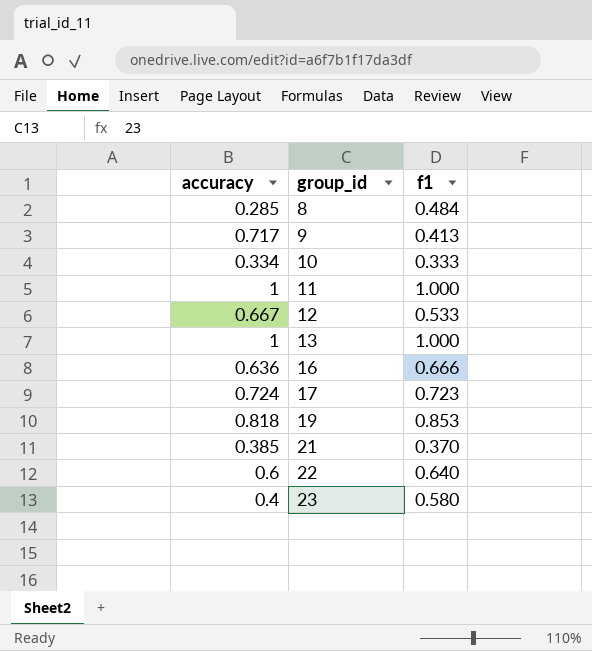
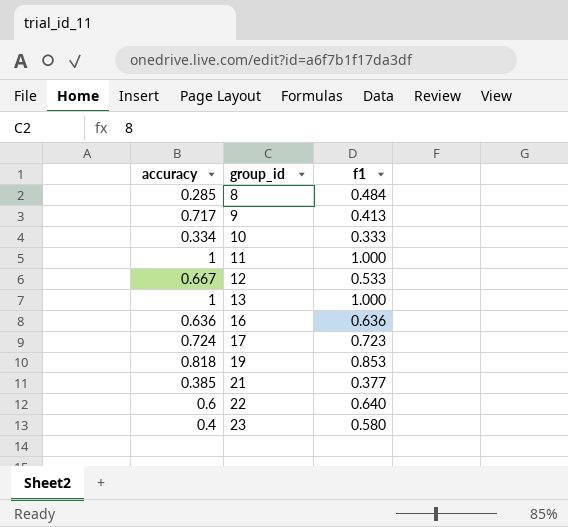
16 | f1: 0.666 -> 0.636
21 | f1: 0.370 -> 0.377

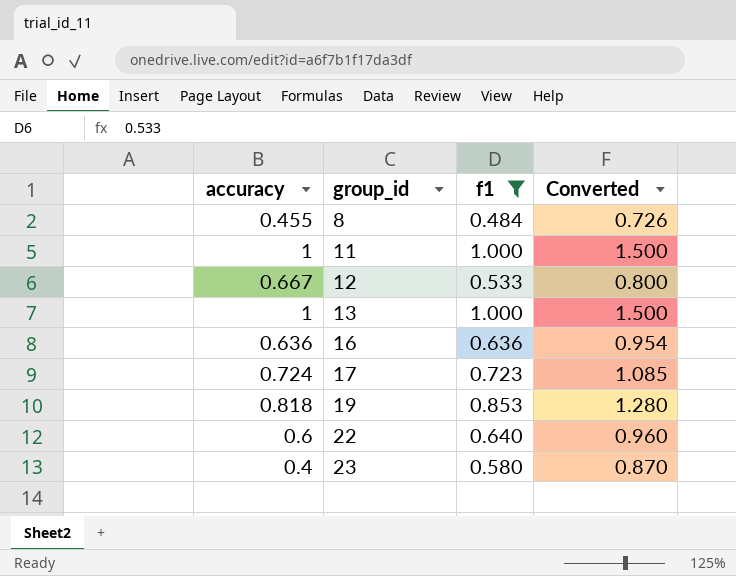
filter: none -> f1 >= 0.484
column Converted | formula: none -> [f1] * 1.5
8 | accuracy: 0.285 -> 0.455

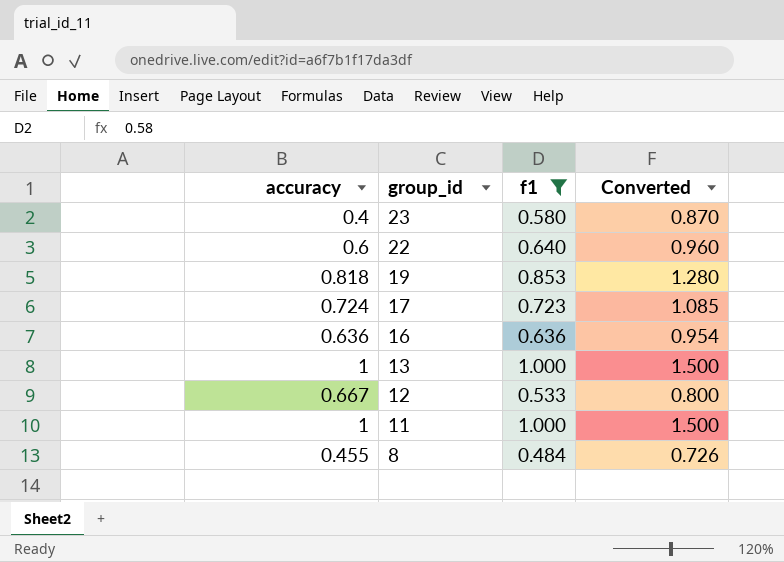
row order: group_id ascending -> group_id descending

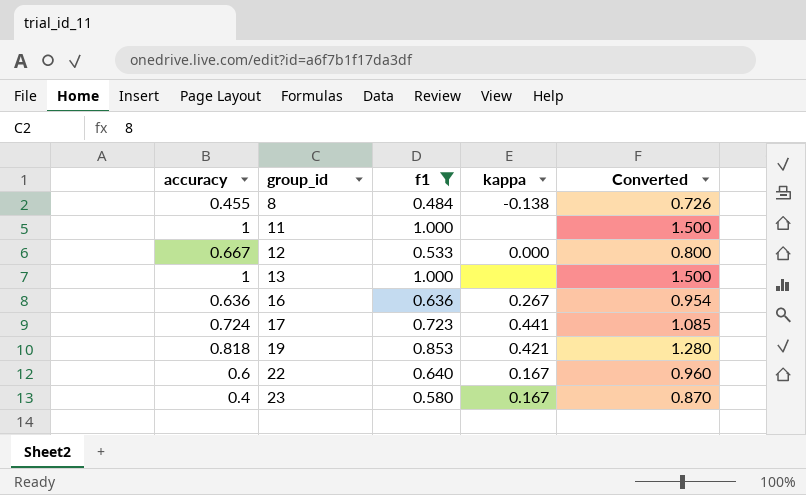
row order: group_id descending -> group_id ascending
column kappa | position: none -> 4

